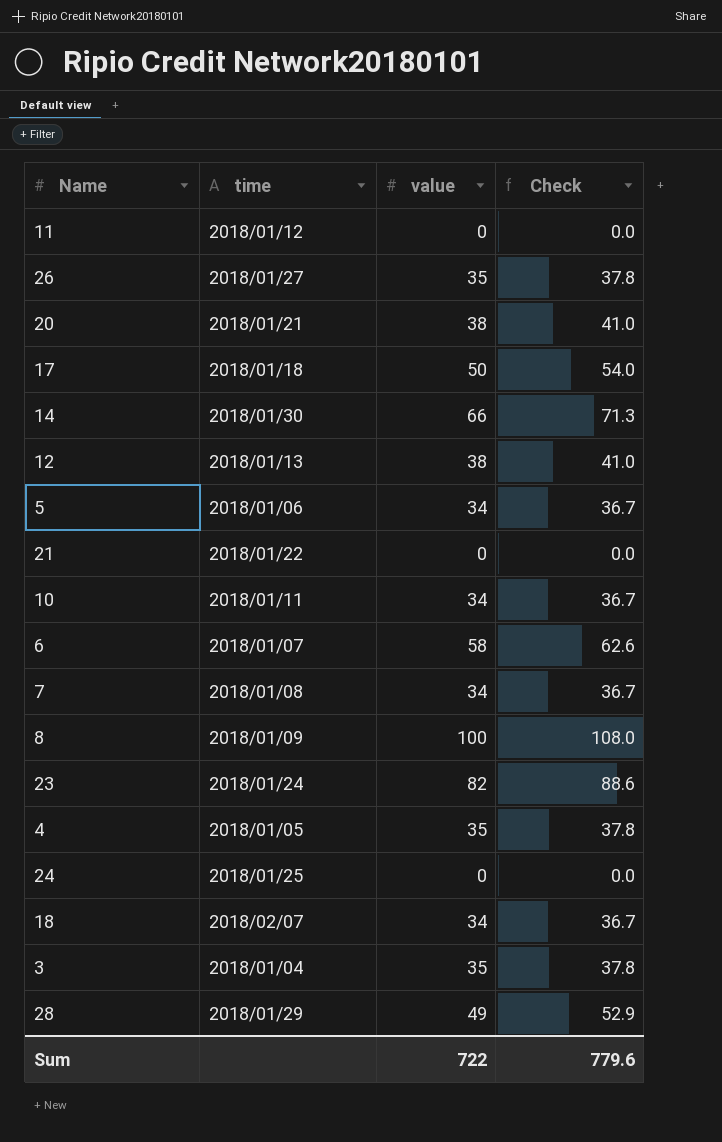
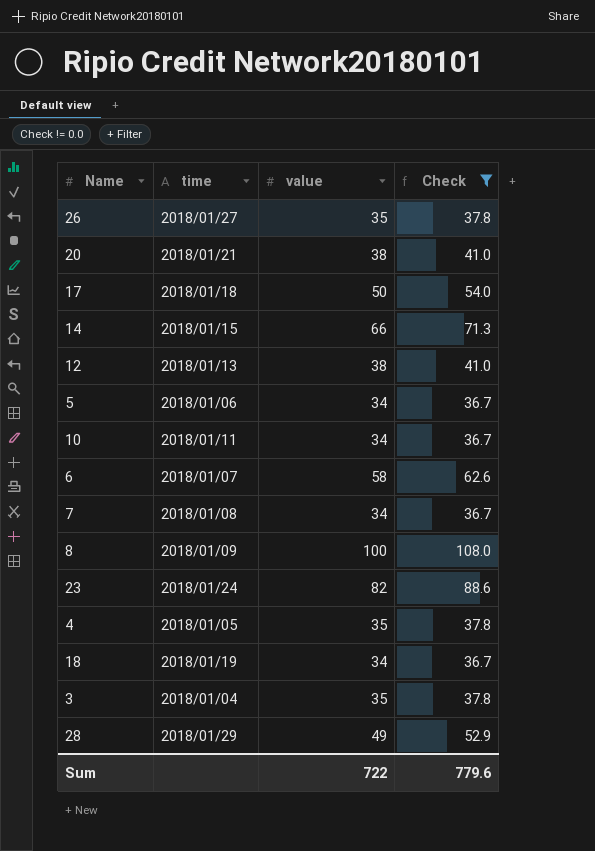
filter: none -> Check != 0.0
14 | time: 2018/01/30 -> 2018/01/15
18 | time: 2018/02/07 -> 2018/01/19

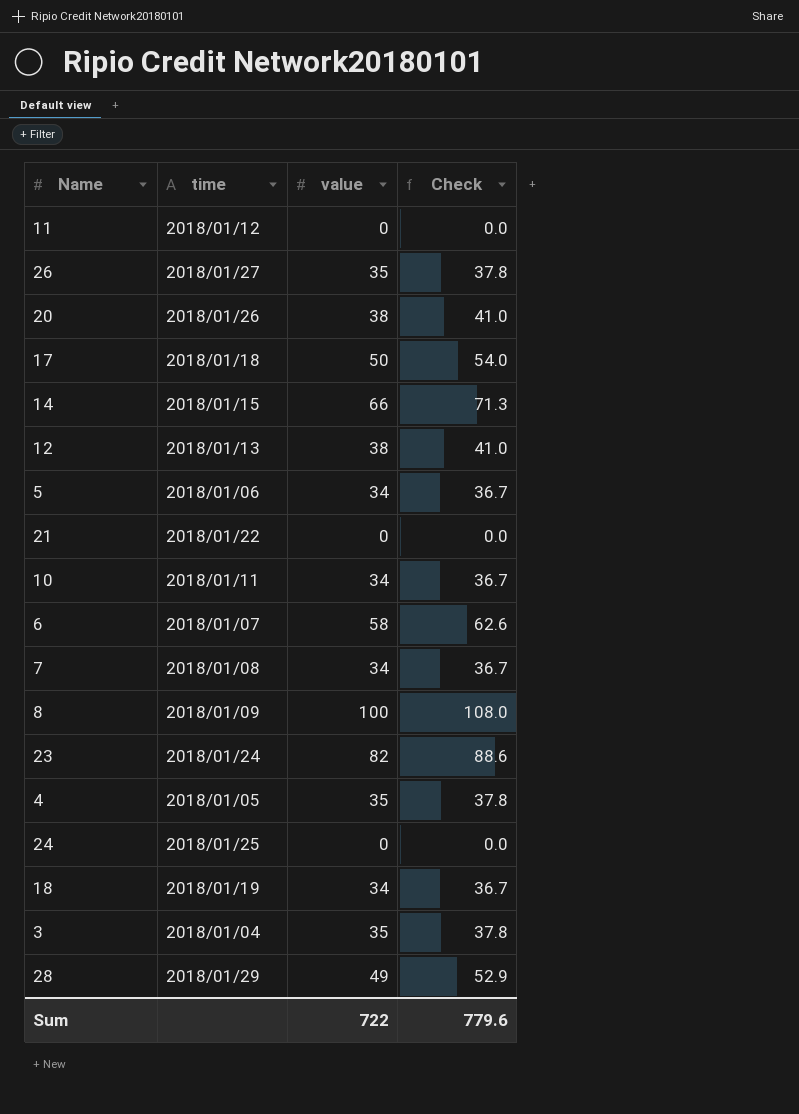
filter: Check != 0.0 -> none
20 | time: 2018/01/21 -> 2018/01/26

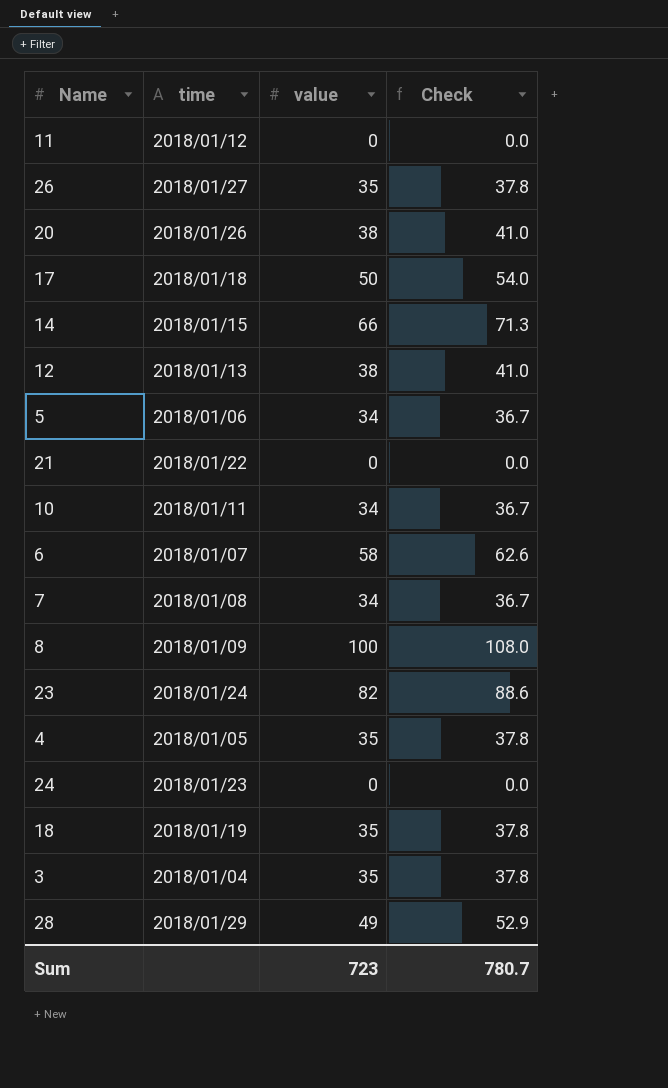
24 | time: 2018/01/25 -> 2018/01/23
18 | value: 34 -> 35
18 | Check: 36.7 -> 37.8
Sum | value: 722 -> 723
Sum | Check: 779.6 -> 780.7

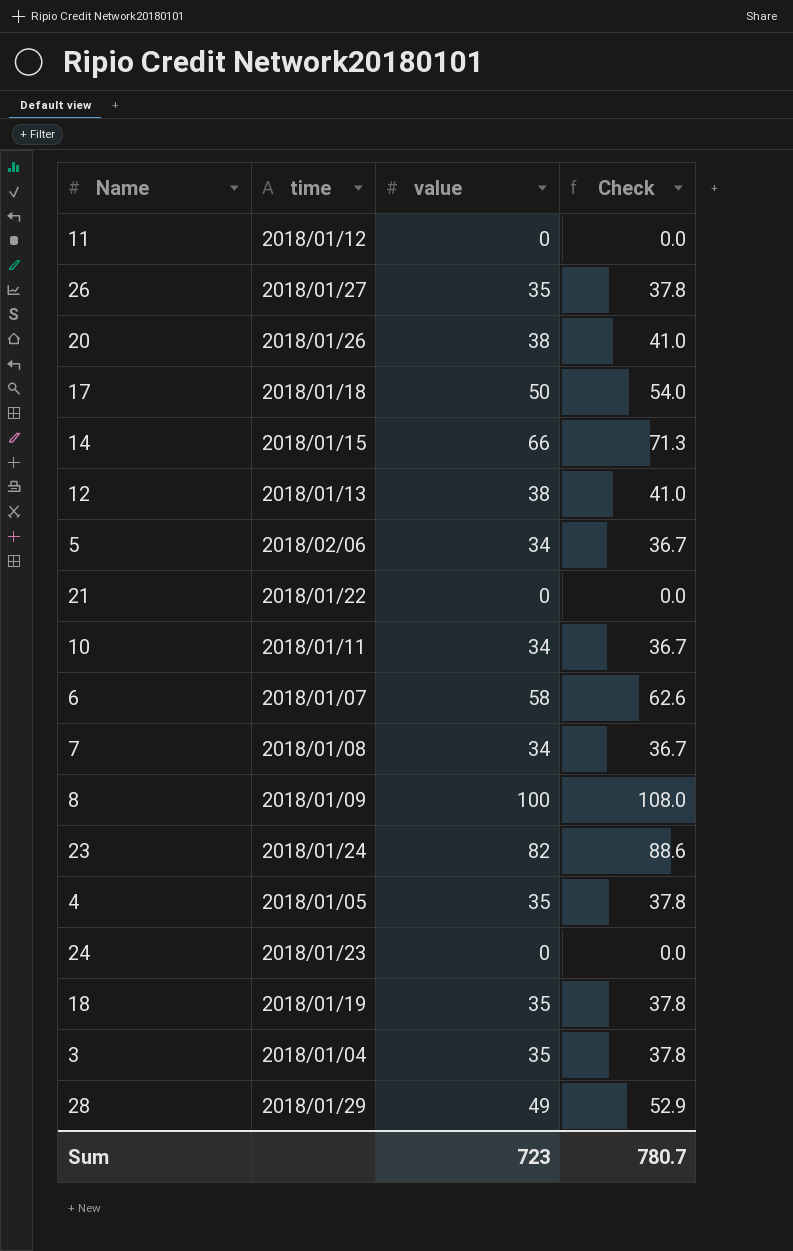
5 | time: 2018/01/06 -> 2018/02/06

